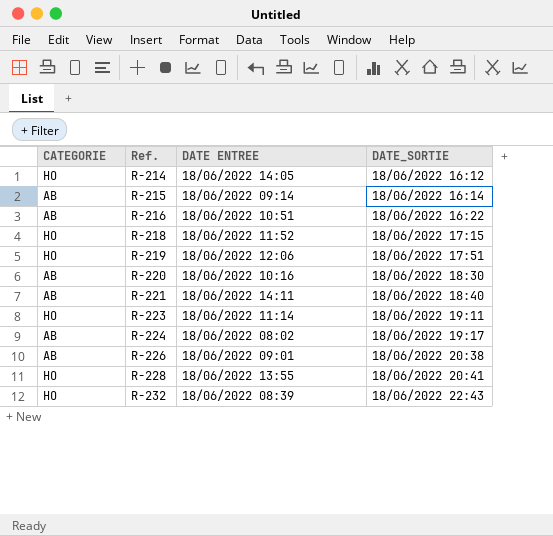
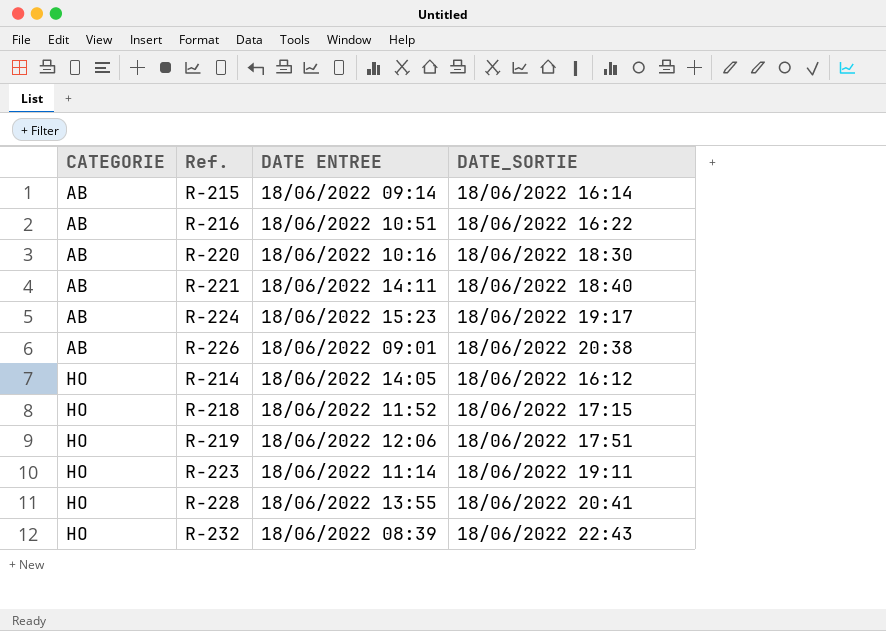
row order: Ref. ascending -> CATEGORIE ascending
R-224 | DATE ENTREE: 18/06/2022 08:02 -> 18/06/2022 15:23

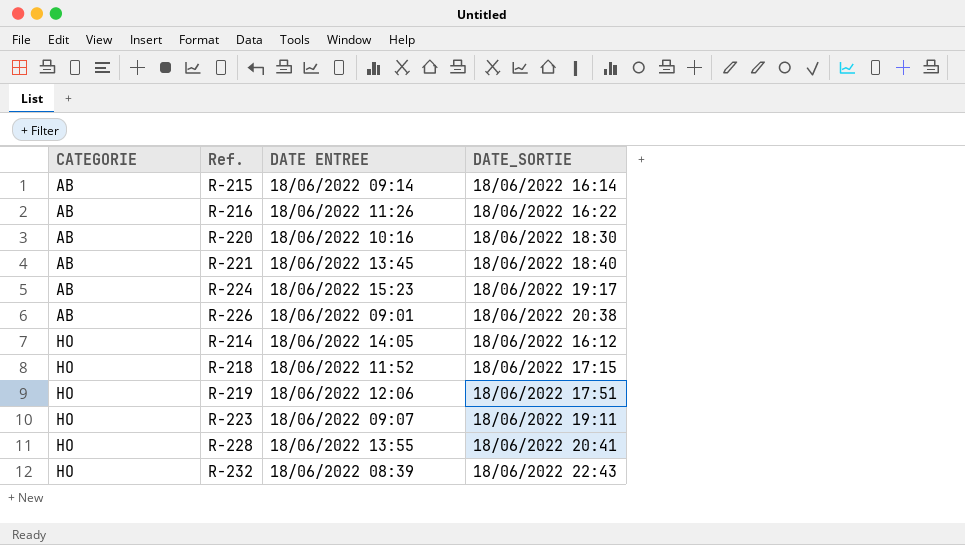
R-216 | DATE ENTREE: 18/06/2022 10:51 -> 18/06/2022 11:26
R-221 | DATE ENTREE: 18/06/2022 14:11 -> 18/06/2022 13:45
R-223 | DATE ENTREE: 18/06/2022 11:14 -> 18/06/2022 09:07

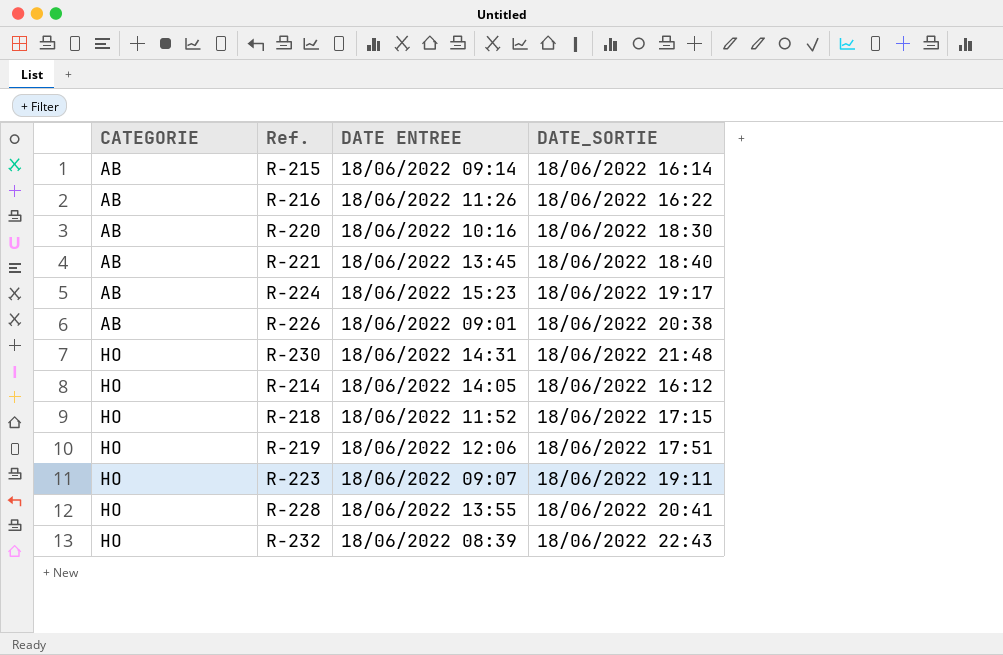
row R-230: none -> HO | 18/06/2022 14:31 | 18/06/2022 21:48

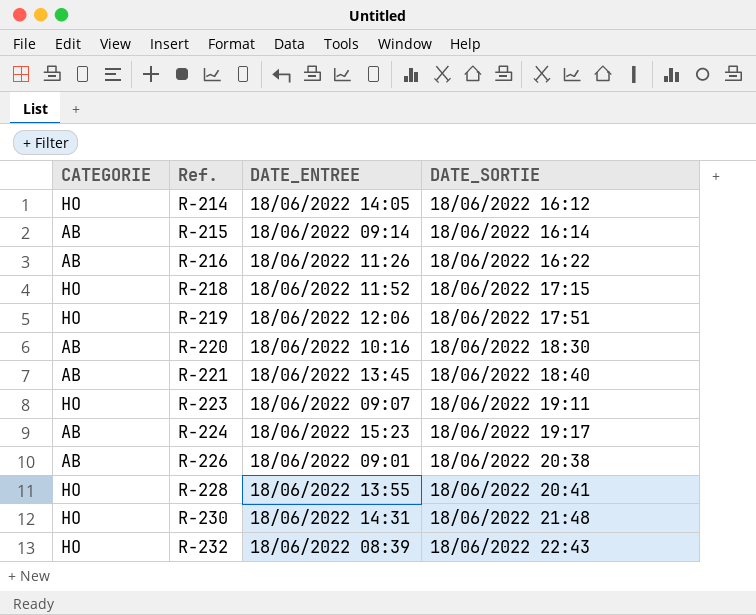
row order: CATEGORIE ascending -> Ref. ascending
column name: DATE ENTREE -> DATE_ENTREE

